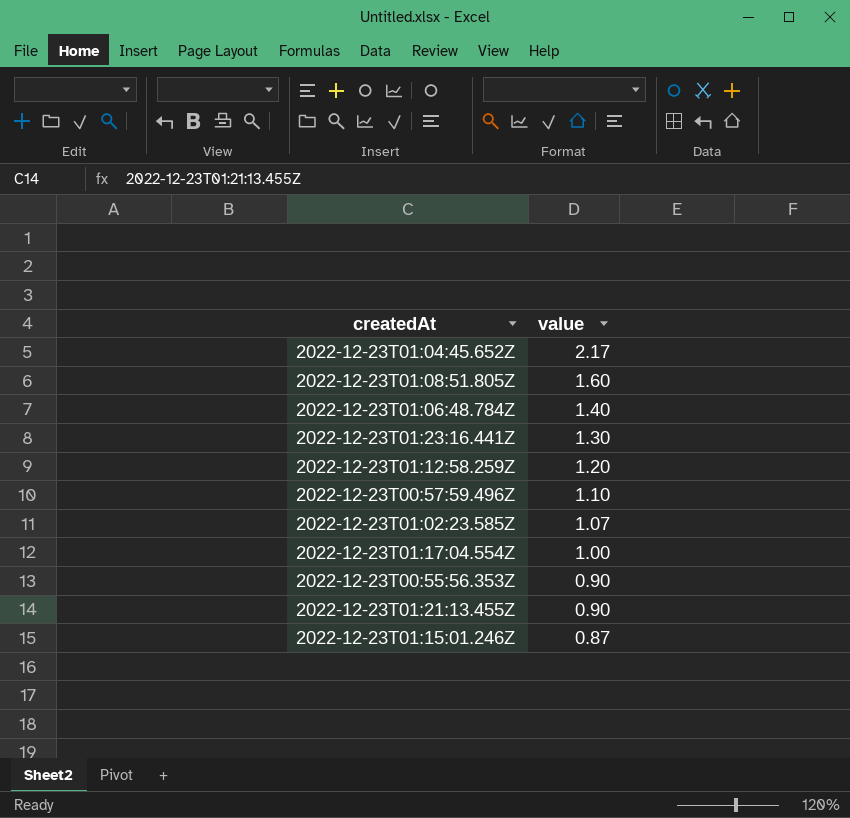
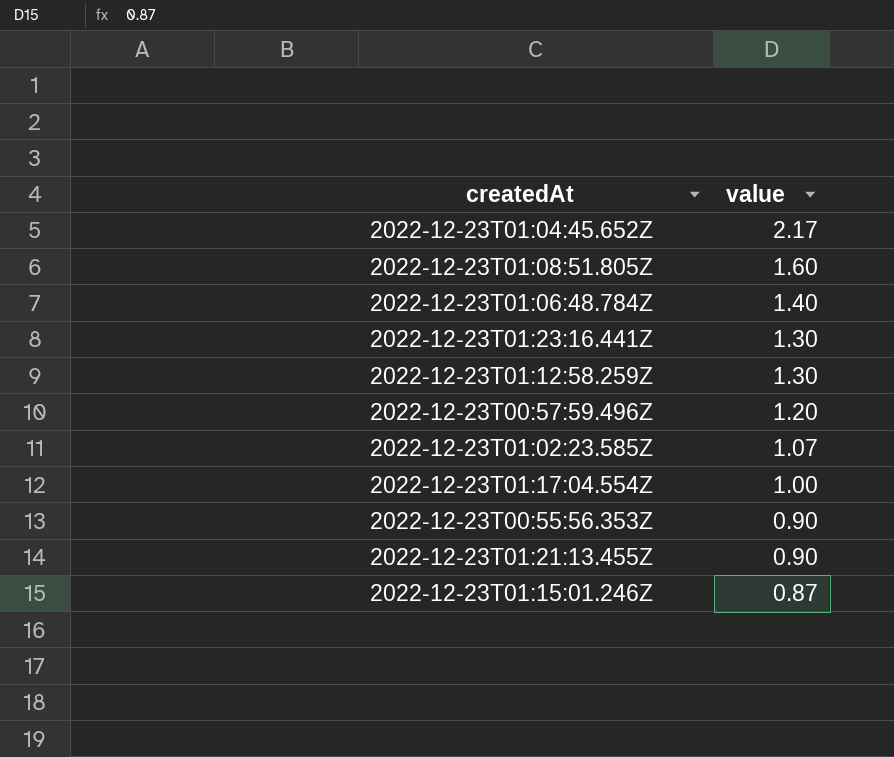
2022-12-23T01:12:58.259Z | value: 1.20 -> 1.30
2022-12-23T00:57:59.496Z | value: 1.10 -> 1.20

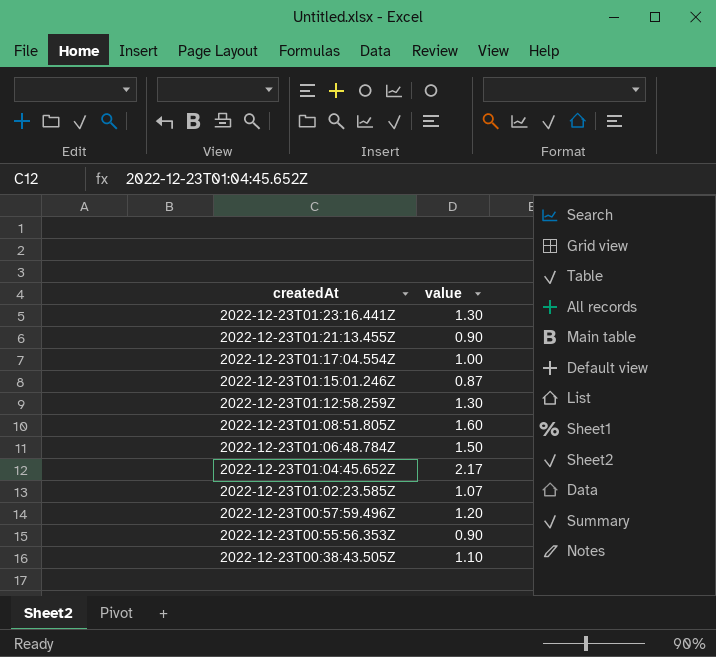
row order: value descending -> createdAt descending
2022-12-23T01:06:48.784Z | value: 1.40 -> 1.50
row 2022-12-23T00:38:43.505Z: none -> 1.10

